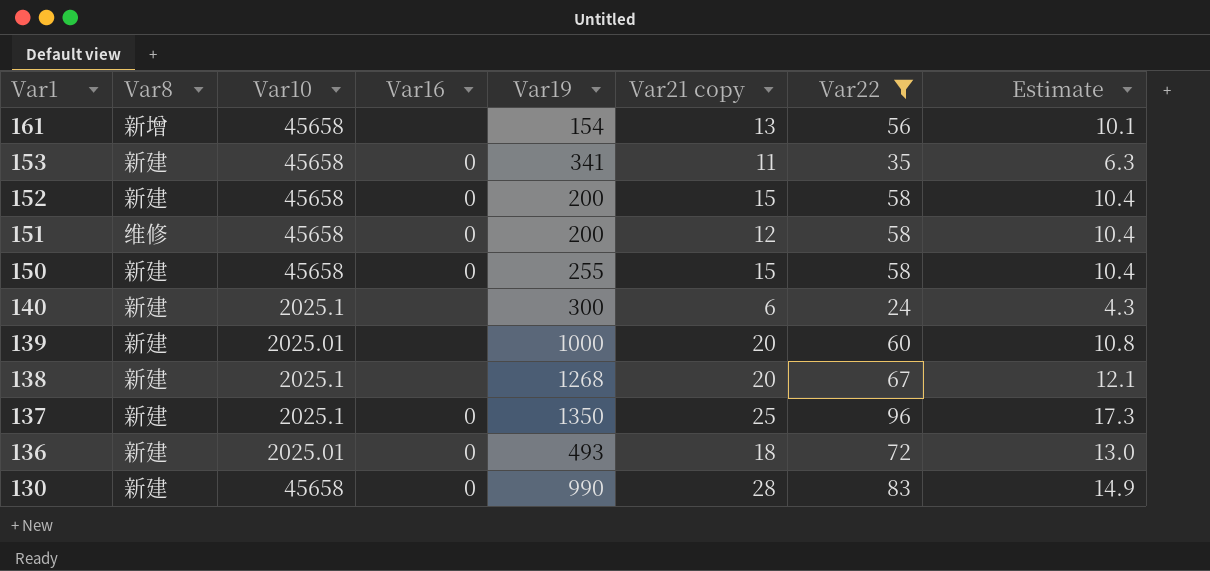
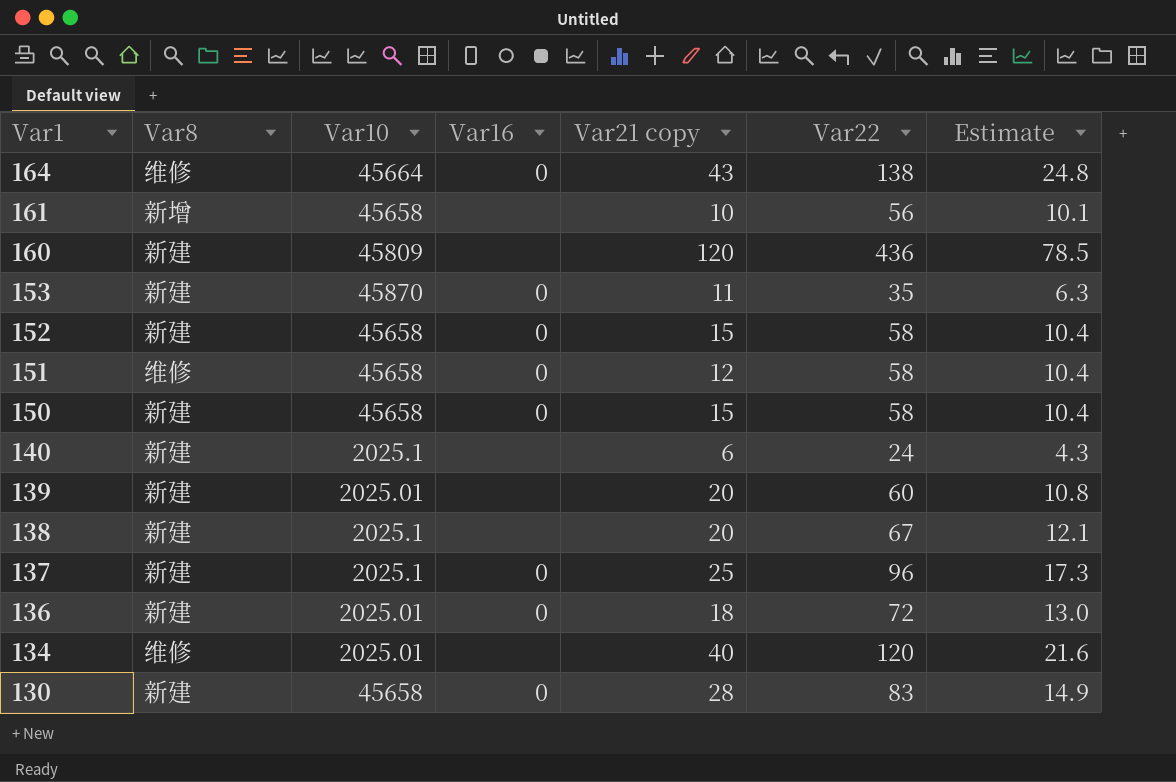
filter: Var22 <= 96 -> none
column Var19 | position: 5 -> none
161 | Var21 copy: 13 -> 10
153 | Var10: 45658 -> 45870

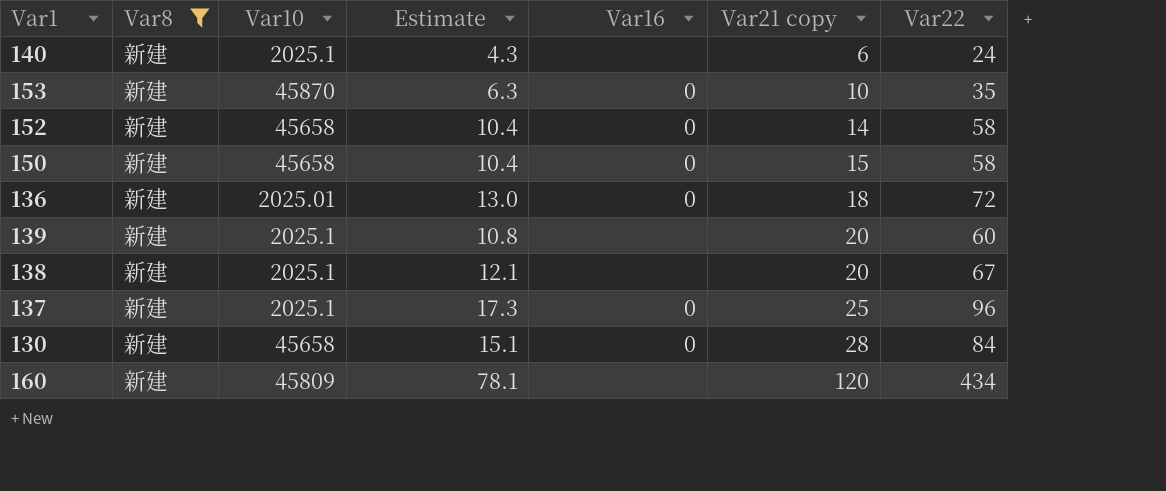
filter: none -> Var8 = 新建
row order: Var1 descending -> Var21 copy ascending
column Estimate | position: 7 -> 4
153 | Var21 copy: 11 -> 10
152 | Var21 copy: 15 -> 14
139 | Var10: 2025.01 -> 2025.1
130 | Estimate: 14.9 -> 15.1
130 | Var22: 83 -> 84
160 | Estimate: 78.5 -> 78.1
160 | Var22: 436 -> 434

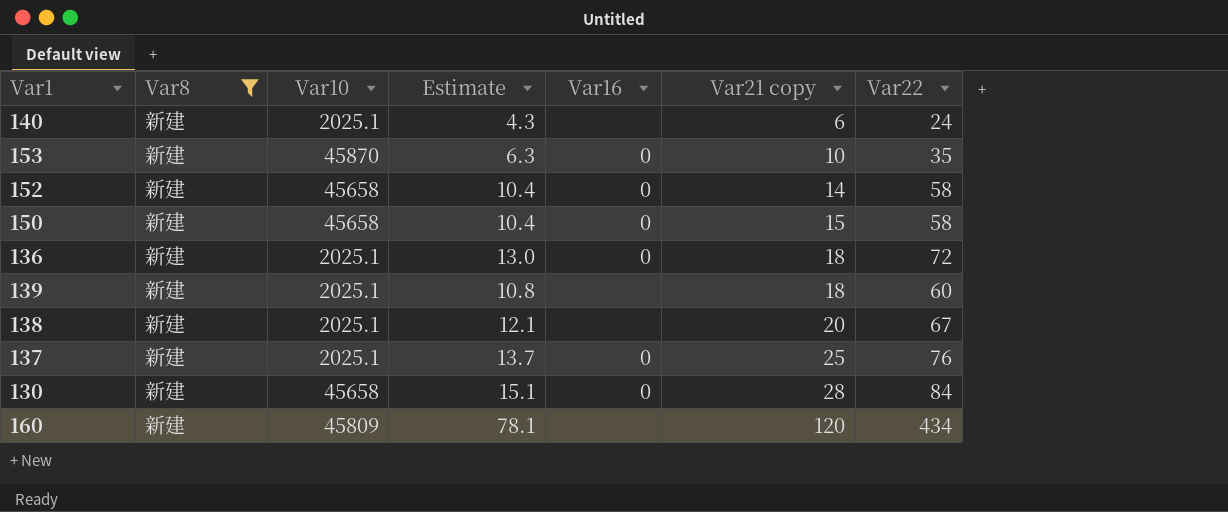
136 | Var10: 2025.01 -> 2025.1
139 | Var21 copy: 20 -> 18
137 | Estimate: 17.3 -> 13.7
137 | Var22: 96 -> 76

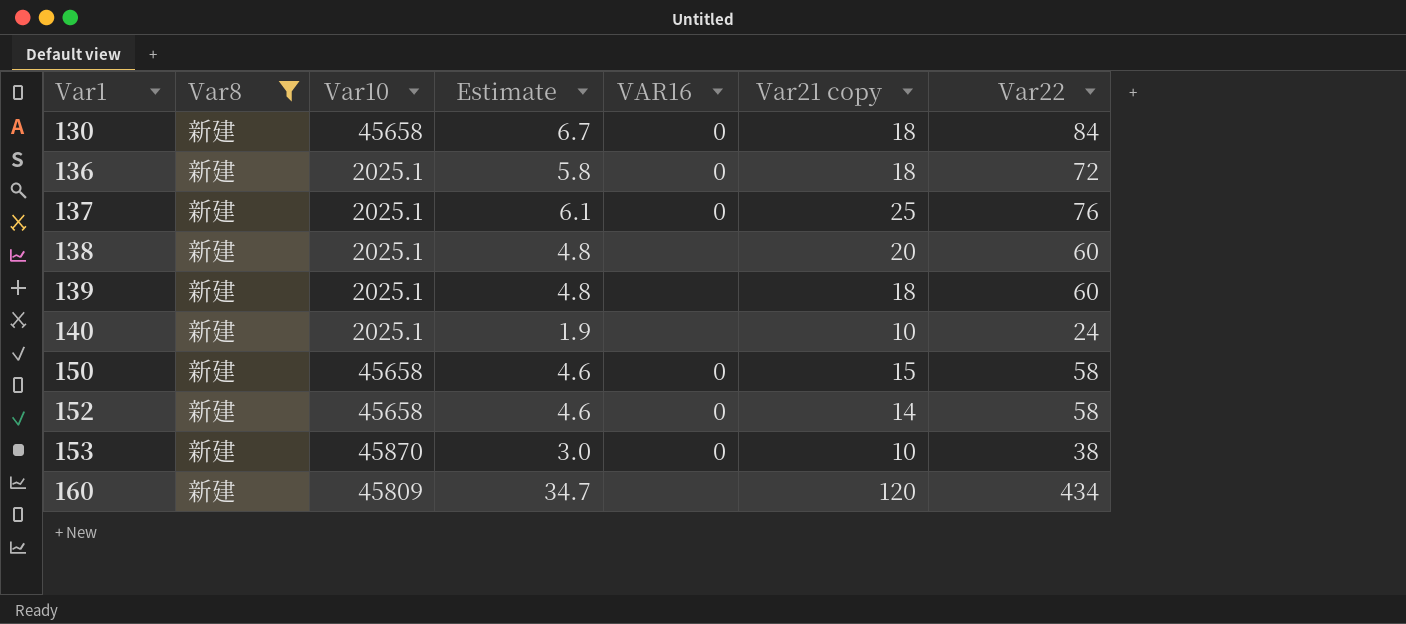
row order: Var21 copy ascending -> Var1 ascending
column Estimate | formula: [Var22] * 0.18 -> [Var22] * 0.08
column name: Var16 -> VAR16
130 | Var21 copy: 28 -> 18
138 | Var22: 67 -> 60
140 | Var21 copy: 6 -> 10
153 | Var22: 35 -> 38

